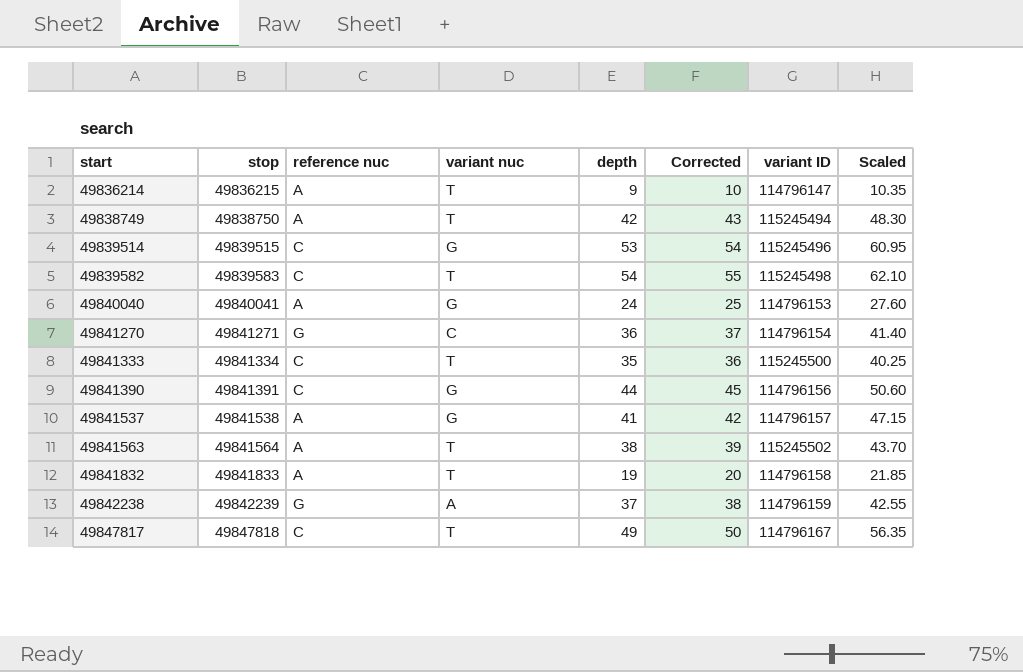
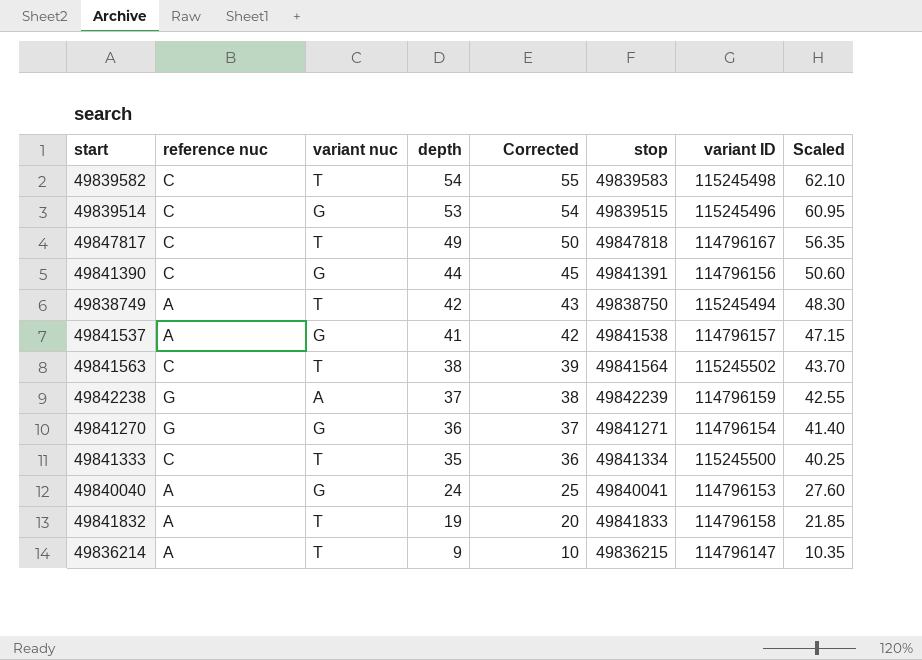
row order: start ascending -> depth descending
column stop | position: 2 -> 6
49841563 | reference nuc: A -> C
49841270 | variant nuc: C -> G

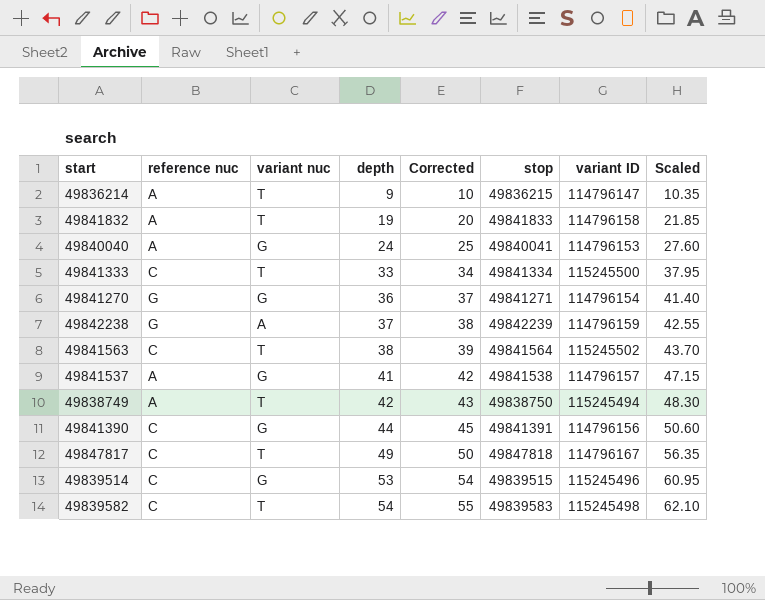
row order: depth descending -> depth ascending
49841333 | depth: 35 -> 33
49841333 | Corrected: 36 -> 34
49841333 | Scaled: 40.25 -> 37.95

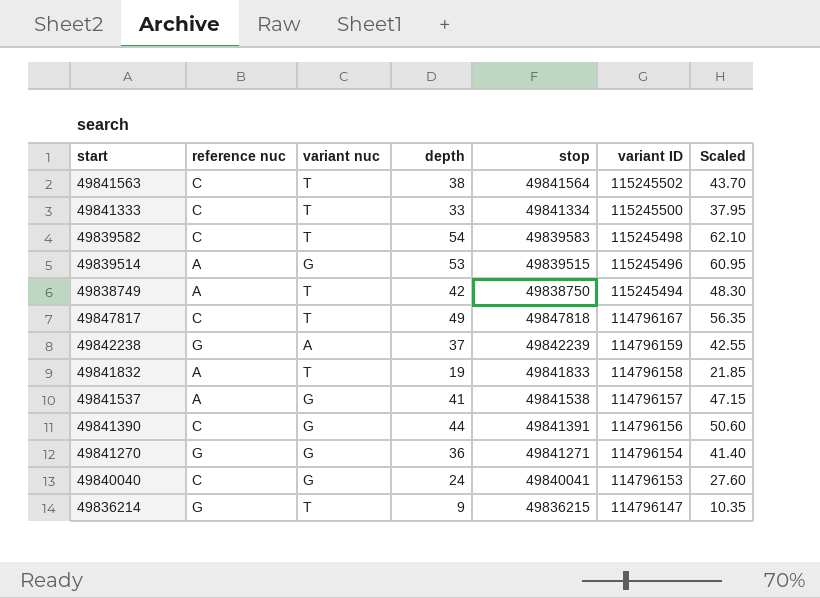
row order: depth ascending -> variant ID descending
column Corrected | formula: [depth] + 1 -> none
49839514 | reference nuc: C -> A
49840040 | reference nuc: A -> C
49836214 | reference nuc: A -> G

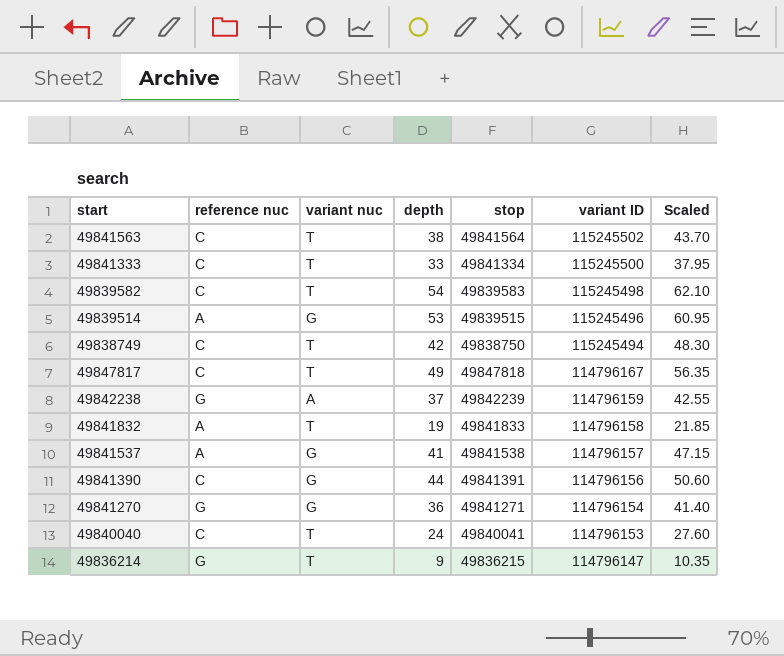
49838749 | reference nuc: A -> C
49840040 | variant nuc: G -> T

